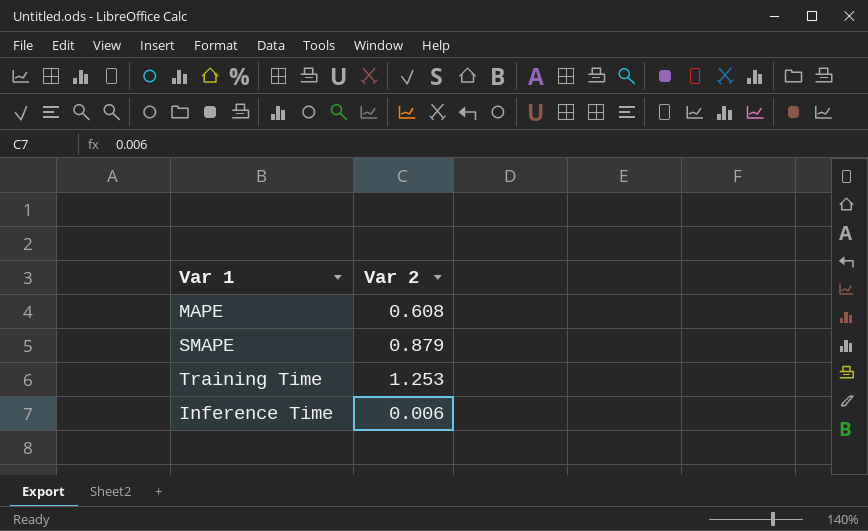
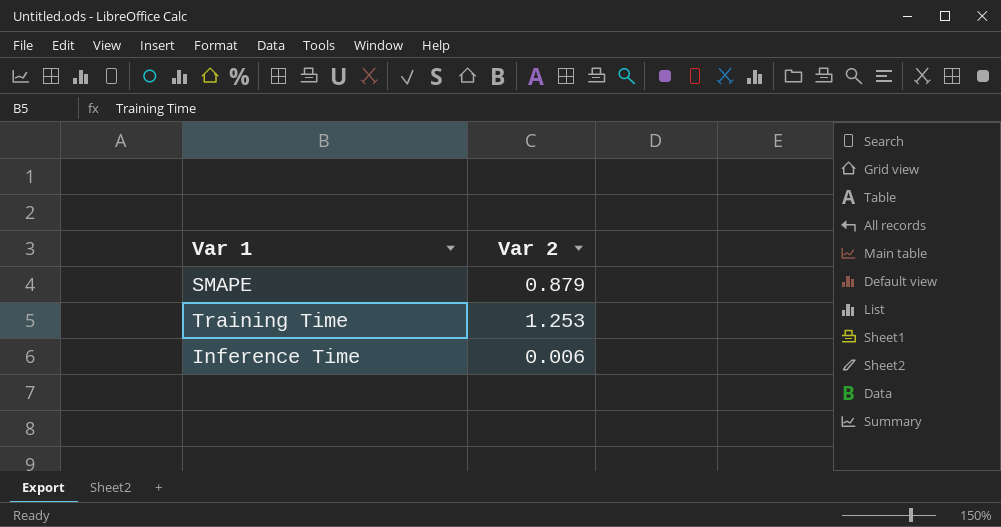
row MAPE: 0.608 -> none

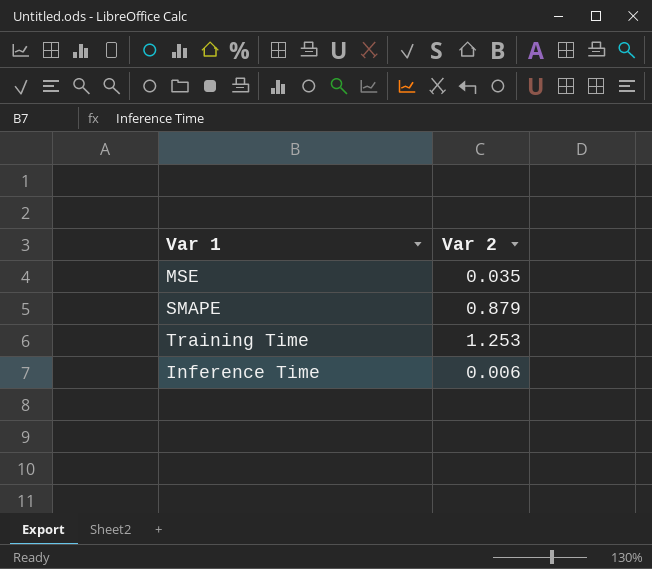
row MSE: none -> 0.035

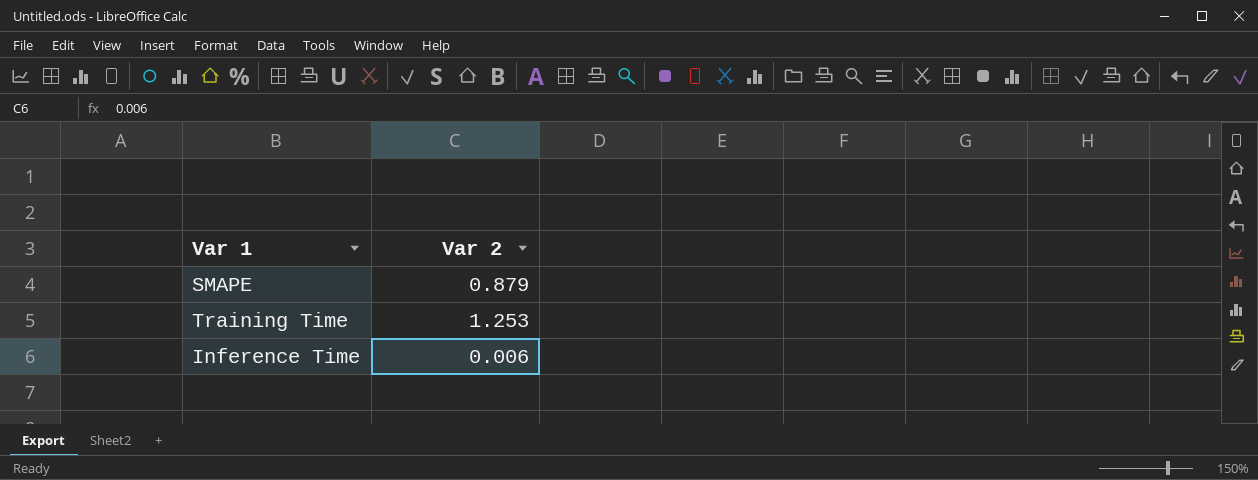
row MSE: 0.035 -> none

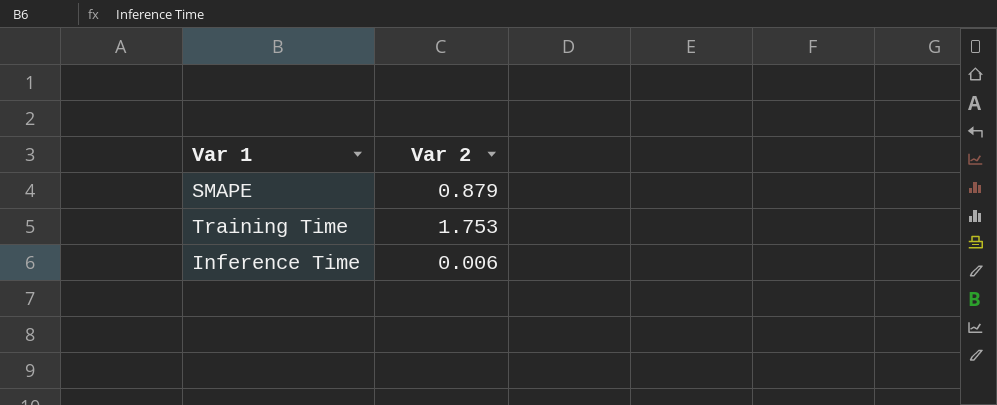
Training Time | Var 2: 1.253 -> 1.753

